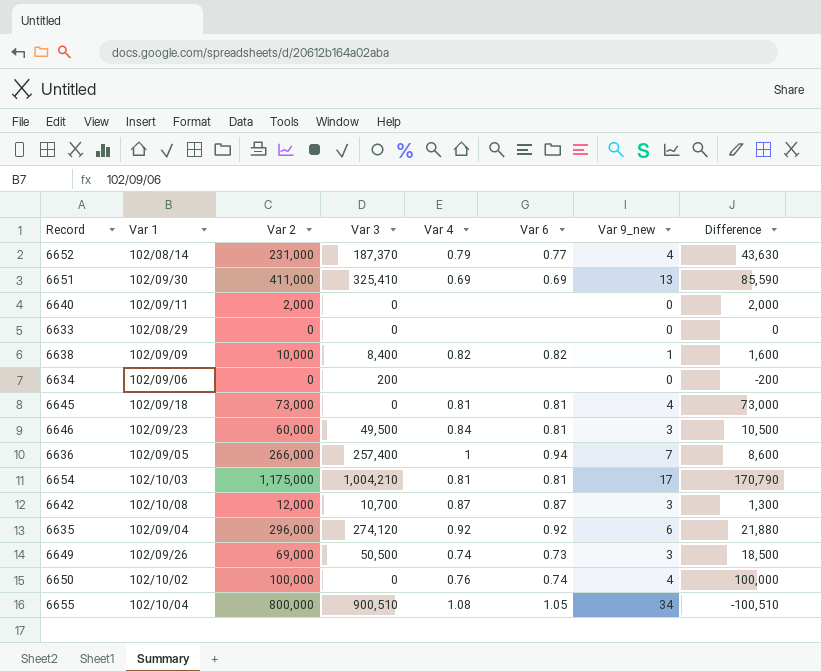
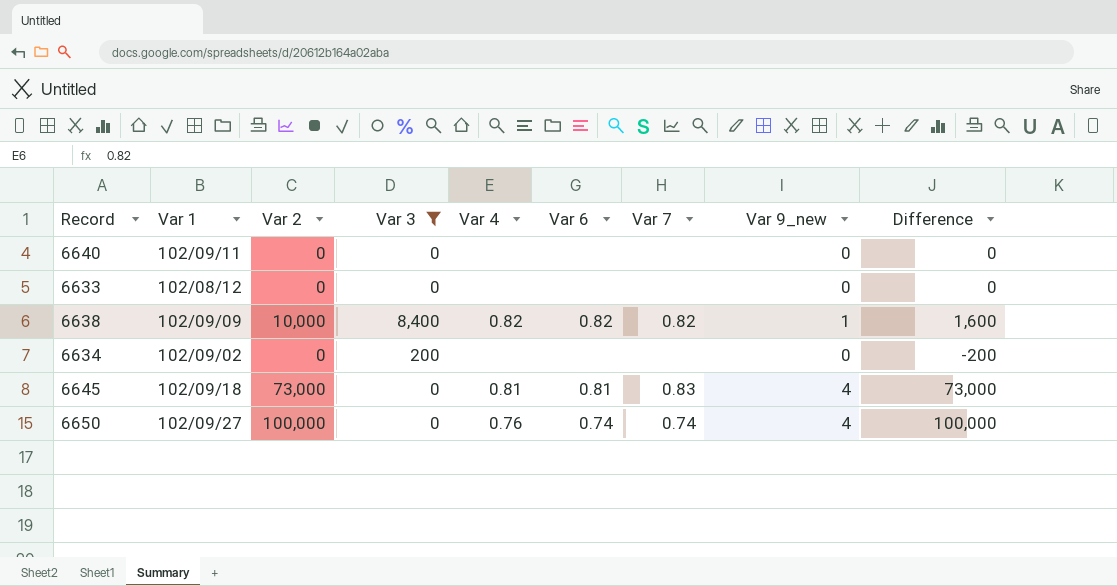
filter: none -> Var 3 <= 8,400
column Var 7 | position: none -> 7
6640 | Var 2: 2,000 -> 0
6640 | Difference: 2,000 -> 0
6633 | Var 1: 102/08/29 -> 102/08/12
6634 | Var 1: 102/09/06 -> 102/09/02
6650 | Var 1: 102/10/02 -> 102/09/27

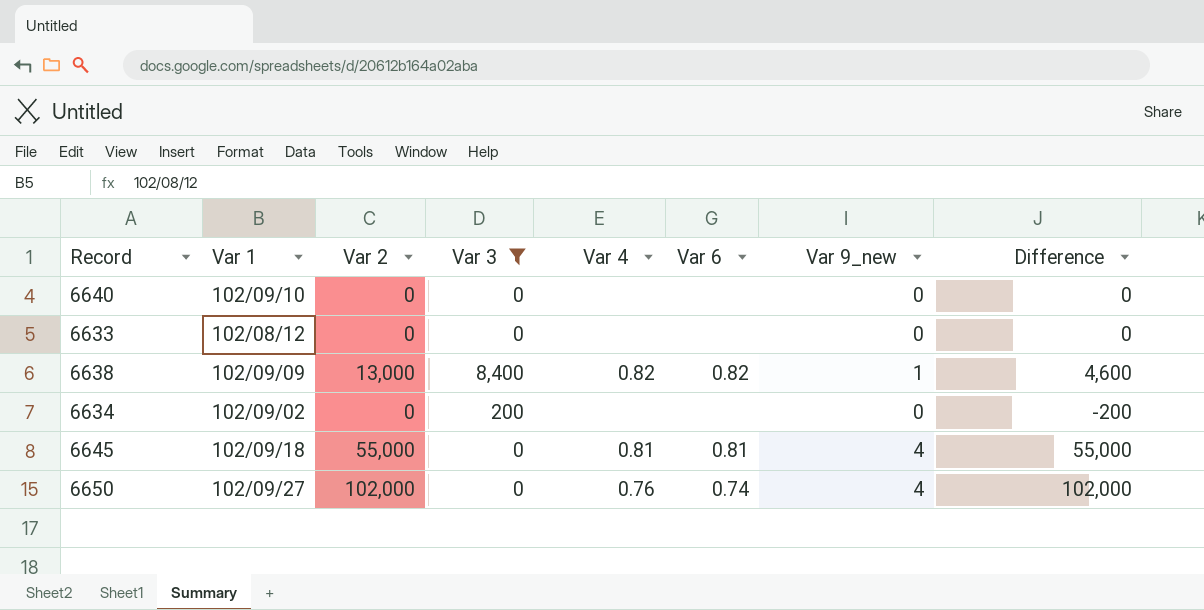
column Var 7 | position: 7 -> none
6640 | Var 1: 102/09/11 -> 102/09/10
6638 | Var 2: 10,000 -> 13,000
6638 | Difference: 1,600 -> 4,600
6645 | Var 2: 73,000 -> 55,000
6645 | Difference: 73,000 -> 55,000
6650 | Var 2: 100,000 -> 102,000
6650 | Difference: 100,000 -> 102,000

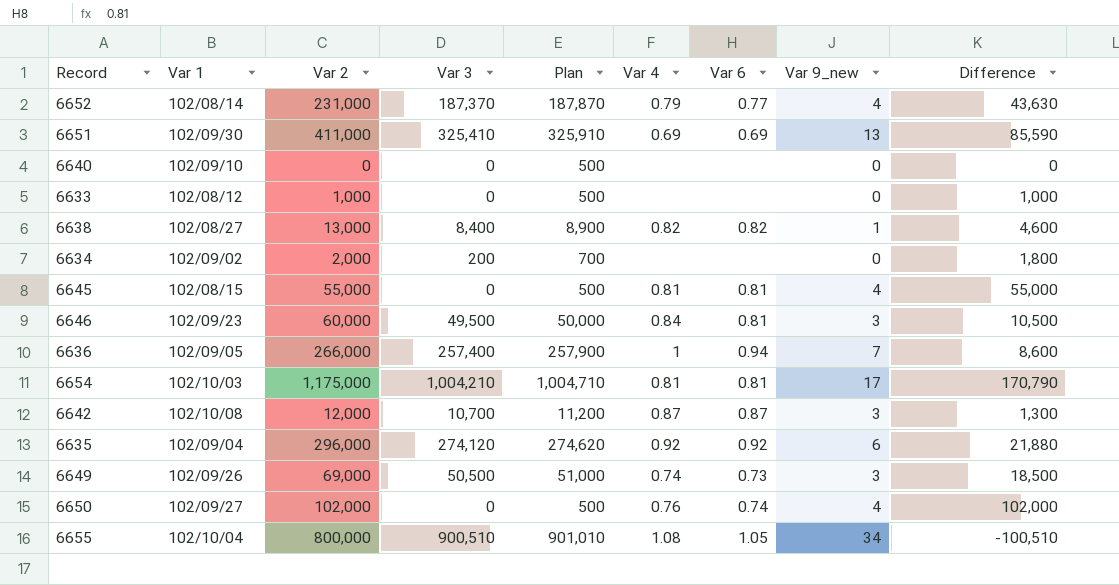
filter: Var 3 <= 8,400 -> none
column Plan | formula: none -> [Var 3] + 500
6633 | Var 2: 0 -> 1,000
6633 | Difference: 0 -> 1,000
6638 | Var 1: 102/09/09 -> 102/08/27
6634 | Var 2: 0 -> 2,000
6634 | Difference: -200 -> 1,800
6645 | Var 1: 102/09/18 -> 102/08/15

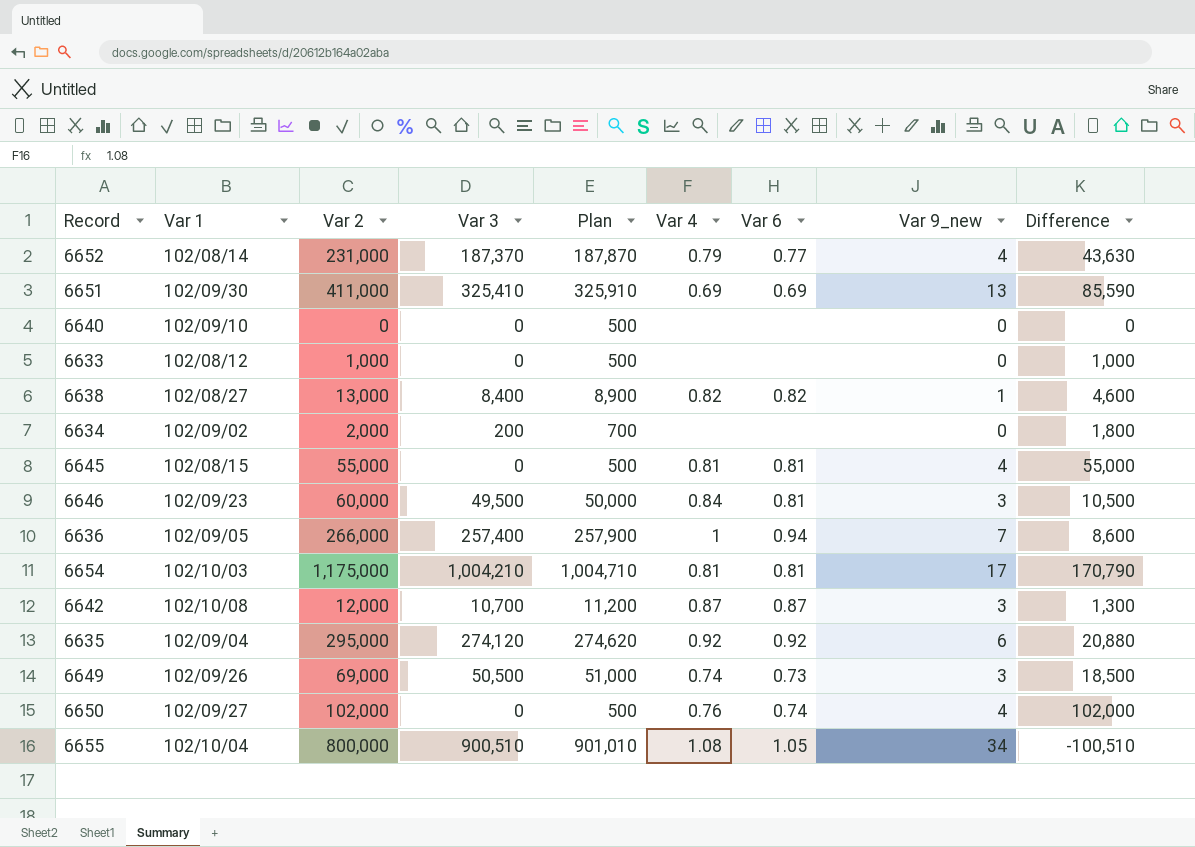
6635 | Var 2: 296,000 -> 295,000
6635 | Difference: 21,880 -> 20,880

